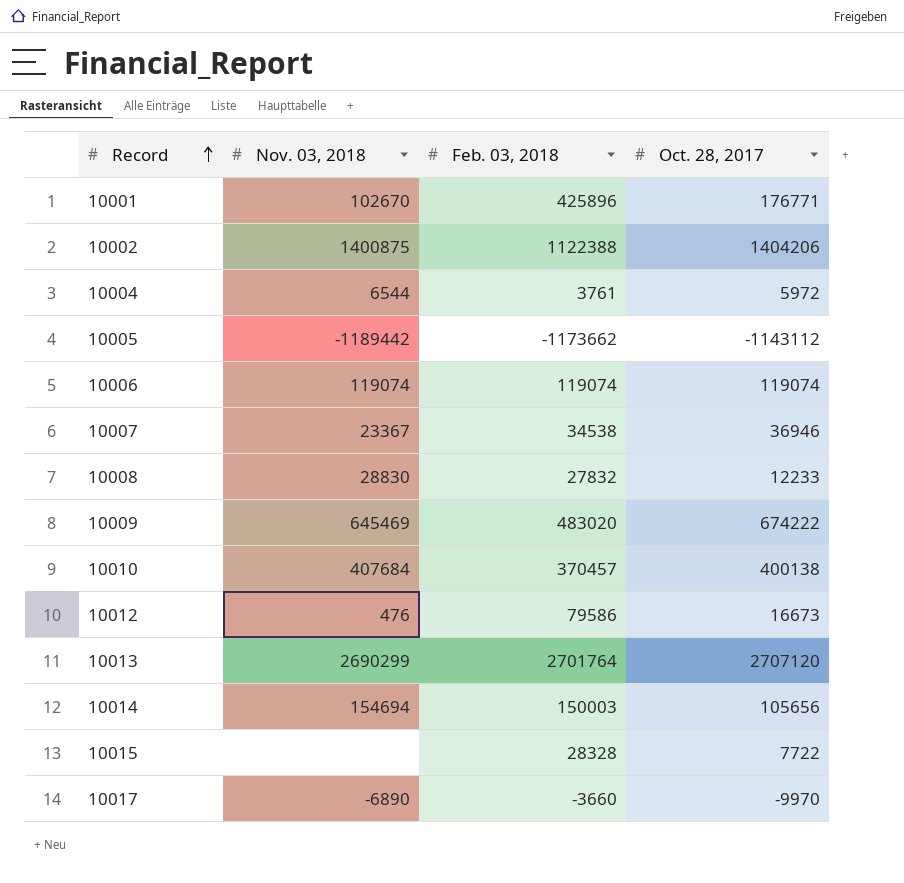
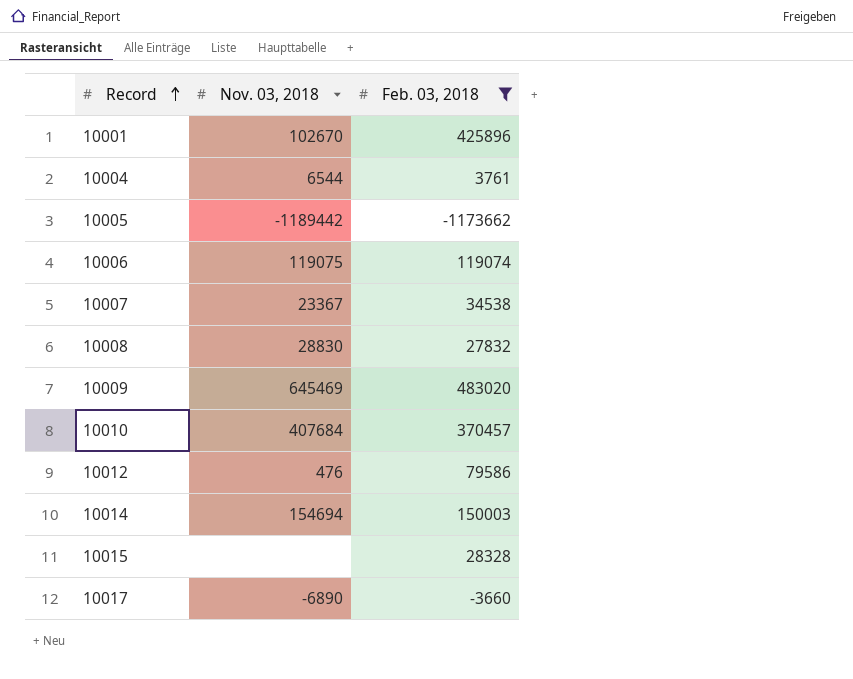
filter: none -> Feb. 03, 2018 <= 483020
column Oct. 28, 2017 | position: 4 -> none
10006 | Nov. 03, 2018: 119074 -> 119075

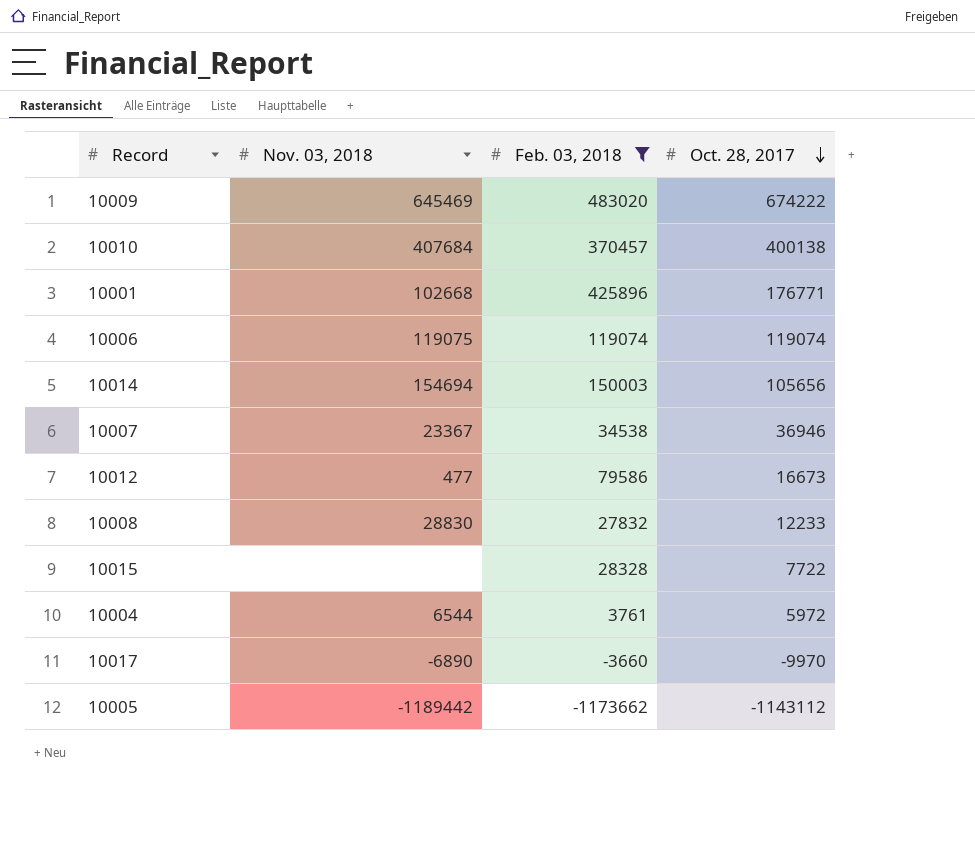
row order: Record ascending -> Oct. 28, 2017 descending
column Oct. 28, 2017 | position: none -> 4
10001 | Nov. 03, 2018: 102670 -> 102668
10012 | Nov. 03, 2018: 476 -> 477

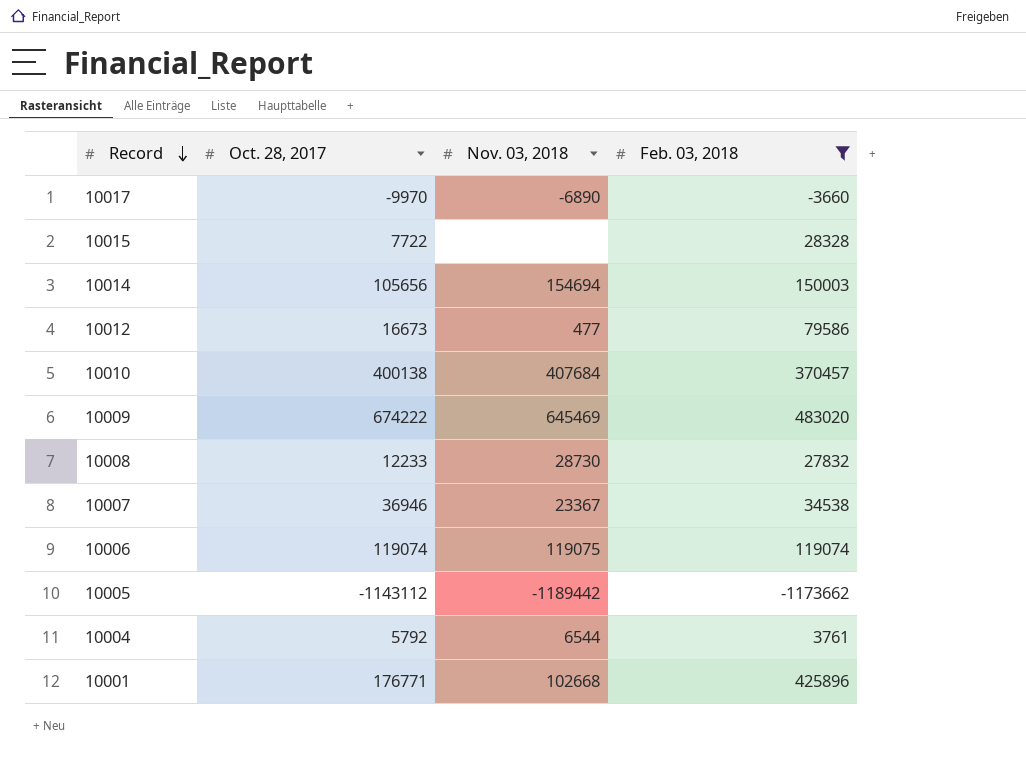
row order: Oct. 28, 2017 descending -> Record descending
column Oct. 28, 2017 | position: 4 -> 2
10008 | Nov. 03, 2018: 28830 -> 28730
10004 | Oct. 28, 2017: 5972 -> 5792

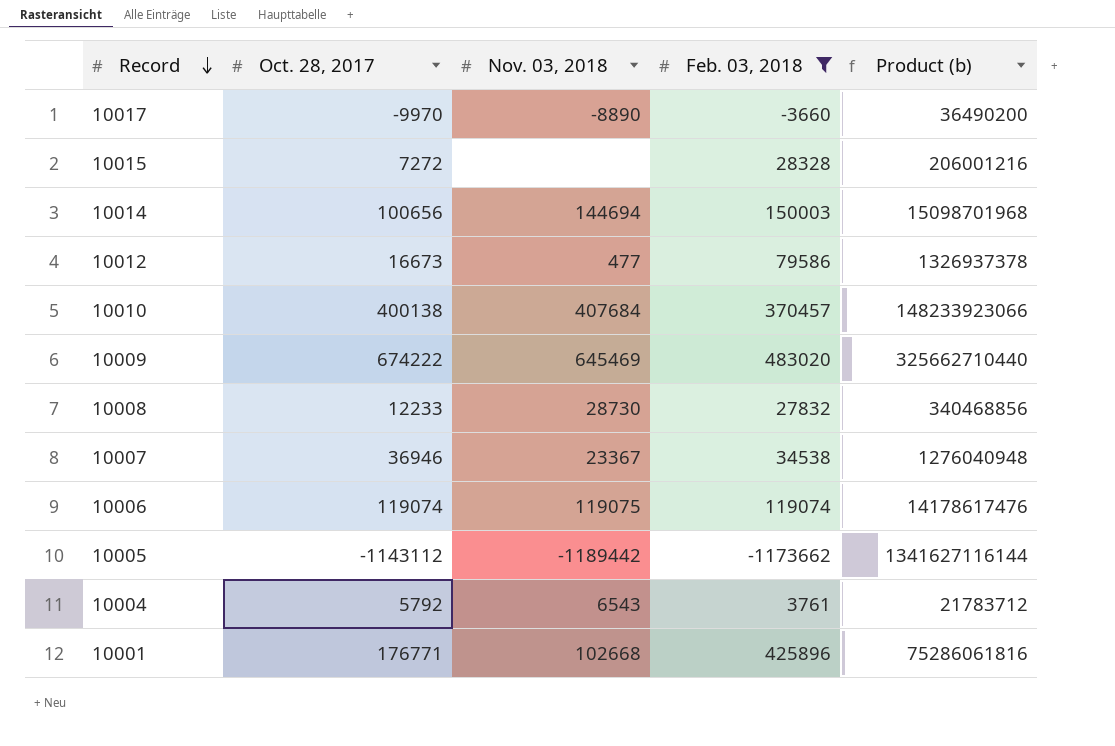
column Product (b) | formula: none -> [Oct. 28, 2017] * [Feb. 03, 2018]
10017 | Nov. 03, 2018: -6890 -> -8890
10015 | Oct. 28, 2017: 7722 -> 7272
10014 | Oct. 28, 2017: 105656 -> 100656
10014 | Nov. 03, 2018: 154694 -> 144694
10004 | Nov. 03, 2018: 6544 -> 6543

